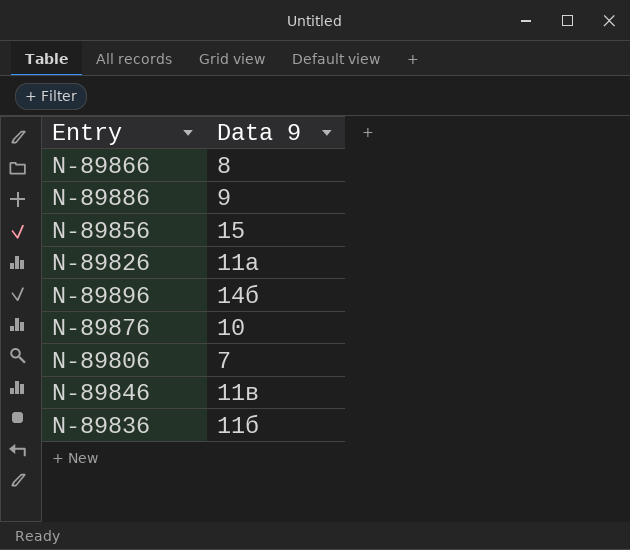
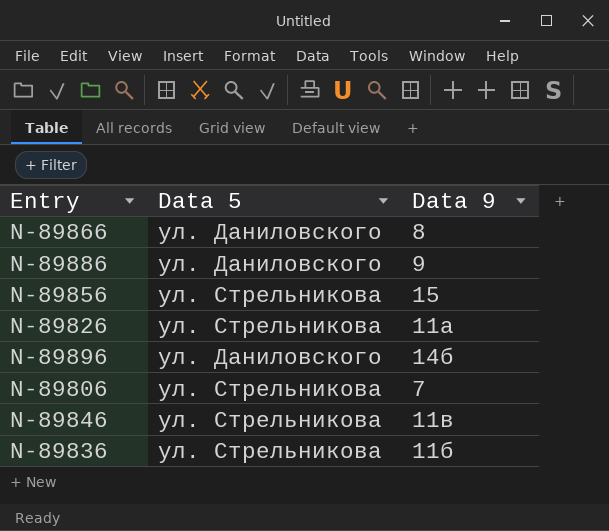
column Data 5 | position: none -> 2
row N-89876: 10 -> none

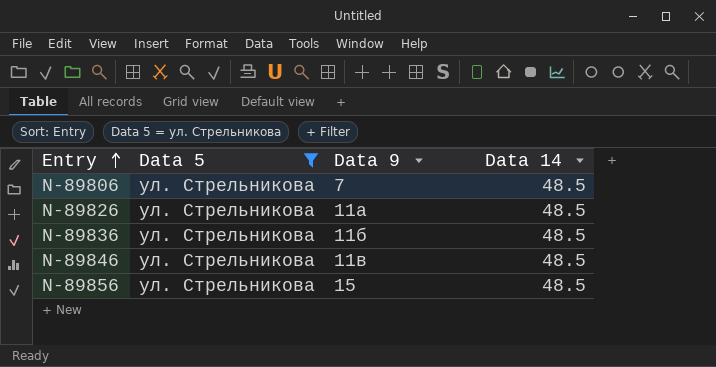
filter: none -> Data 5 = ул. Стрельникова
row order: none -> Entry ascending
column Data 14 | position: none -> 4

